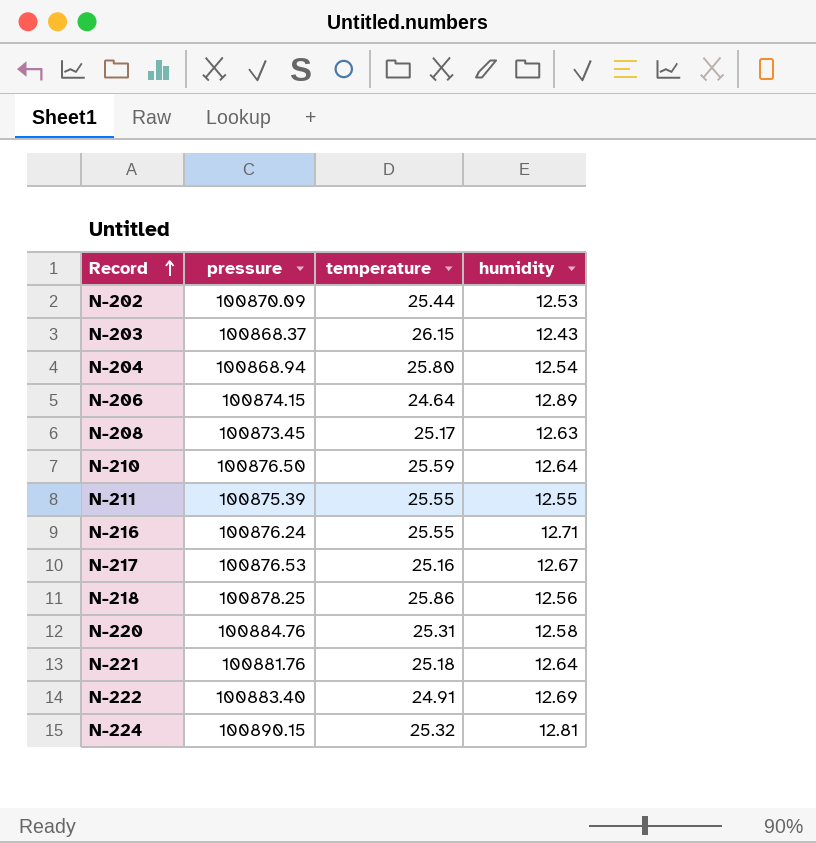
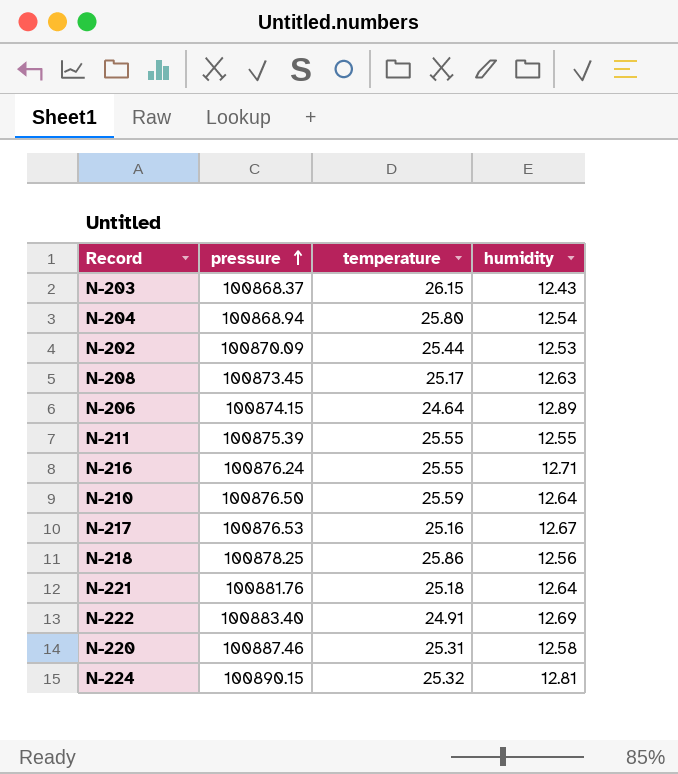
row order: Record ascending -> pressure ascending
N-220 | pressure: 100884.76 -> 100887.46

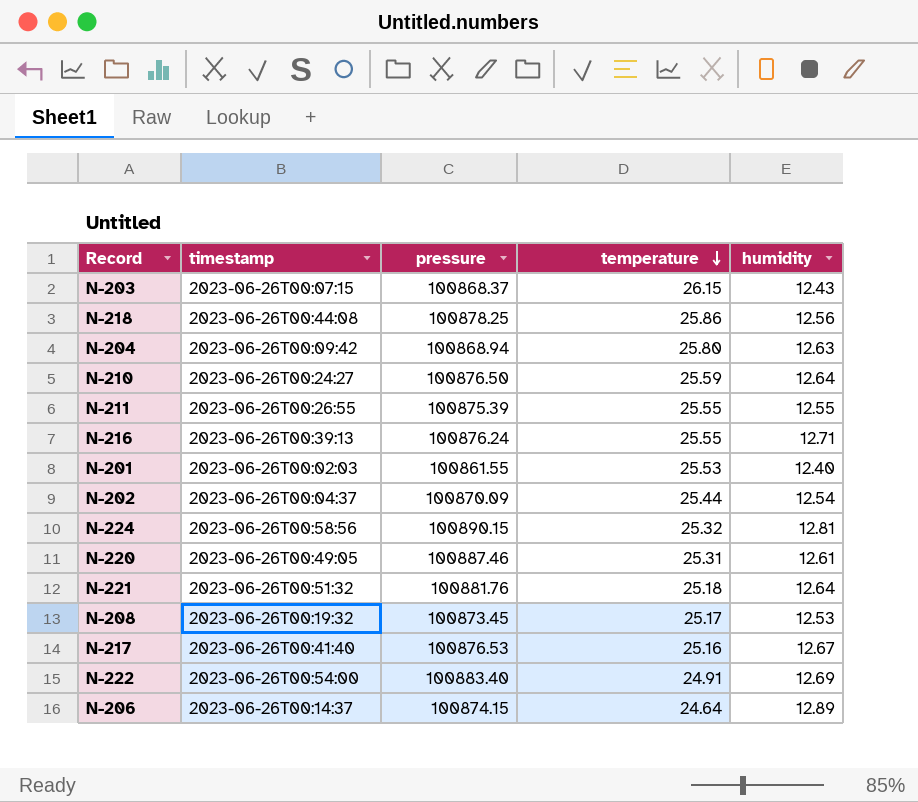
row order: pressure ascending -> temperature descending
column timestamp | position: none -> 2
N-204 | humidity: 12.54 -> 12.63
row N-201: none -> 2023-06-26T00:02:03 | 100861.55 | 25.53 | 12.40
N-202 | humidity: 12.53 -> 12.54
N-220 | humidity: 12.58 -> 12.61
N-208 | humidity: 12.63 -> 12.53

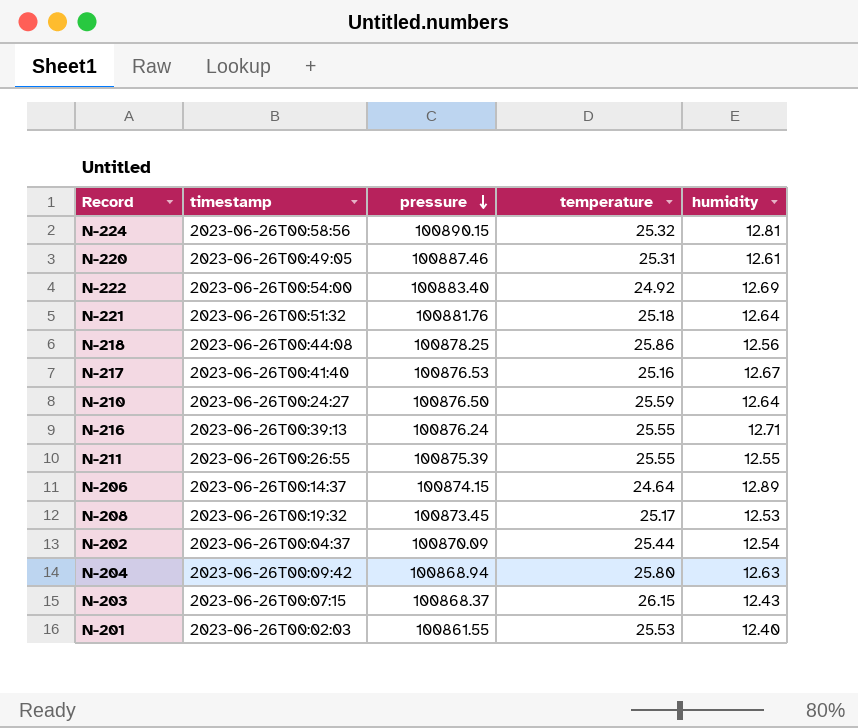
row order: temperature descending -> pressure descending
N-222 | temperature: 24.91 -> 24.92

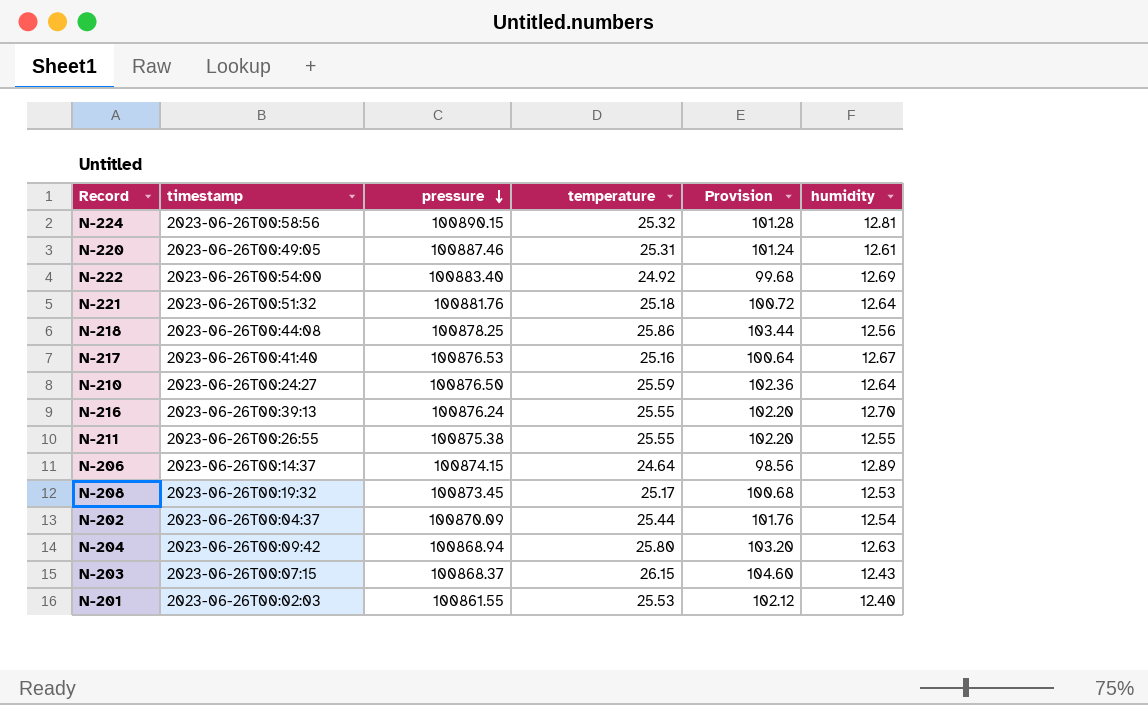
column Provision | formula: none -> [temperature] * 4
N-216 | humidity: 12.71 -> 12.70
N-211 | pressure: 100875.39 -> 100875.38

